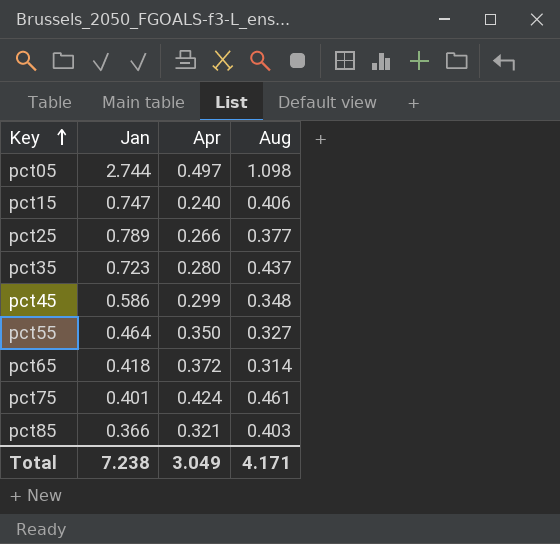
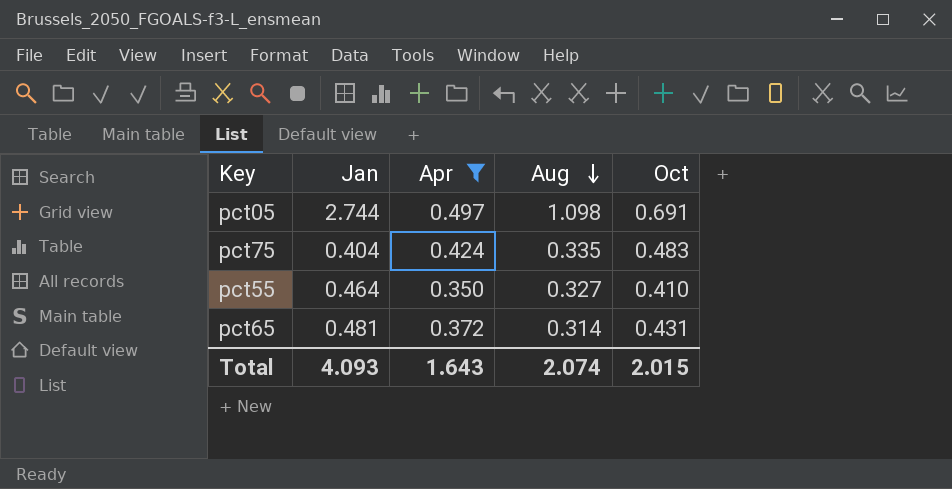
filter: none -> Apr >= 0.350
row order: Key ascending -> Aug descending
column Oct | position: none -> 5
pct75 | Jan: 0.401 -> 0.404
pct75 | Aug: 0.461 -> 0.335
pct65 | Jan: 0.418 -> 0.481
Total | Jan: 7.238 -> 4.093
Total | Apr: 3.049 -> 1.643
Total | Aug: 4.171 -> 2.074

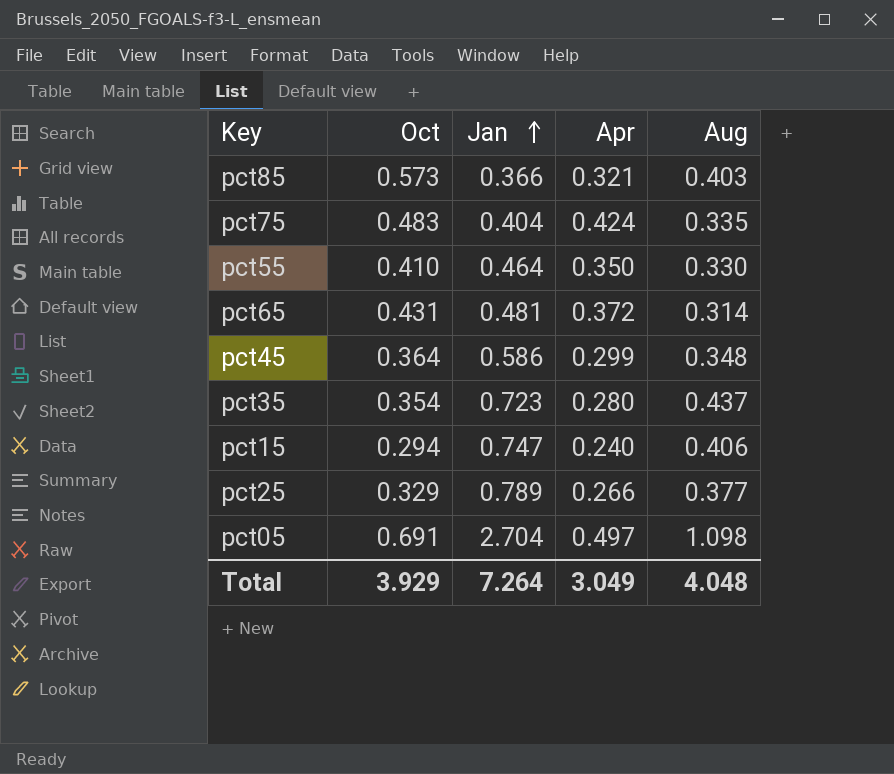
filter: Apr >= 0.350 -> none
row order: Aug descending -> Jan ascending
column Oct | position: 5 -> 2
pct55 | Aug: 0.327 -> 0.330
pct05 | Jan: 2.744 -> 2.704
Total | Oct: 2.015 -> 3.929
Total | Jan: 4.093 -> 7.264
Total | Apr: 1.643 -> 3.049
Total | Aug: 2.074 -> 4.048

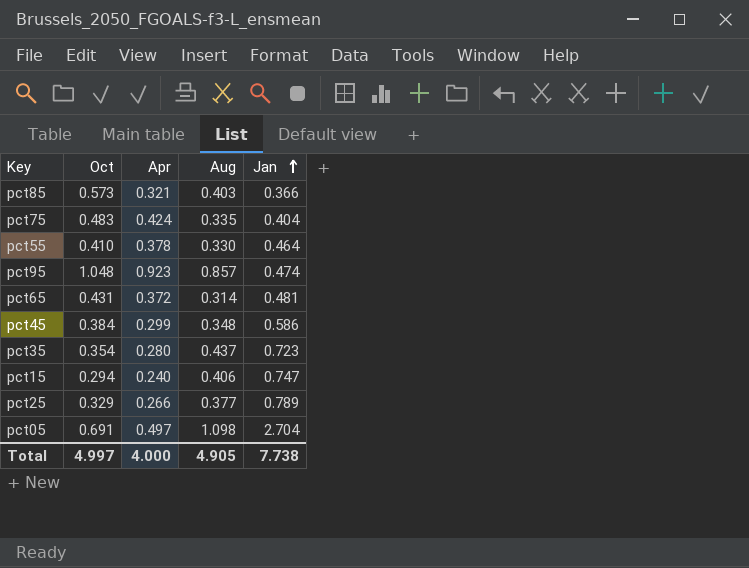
column Jan | position: 3 -> 5
pct55 | Apr: 0.350 -> 0.378
row pct95: none -> 1.048 | 0.923 | 0.857 | 0.474
pct45 | Oct: 0.364 -> 0.384
Total | Oct: 3.929 -> 4.997
Total | Apr: 3.049 -> 4.000
Total | Aug: 4.048 -> 4.905
Total | Jan: 7.264 -> 7.738

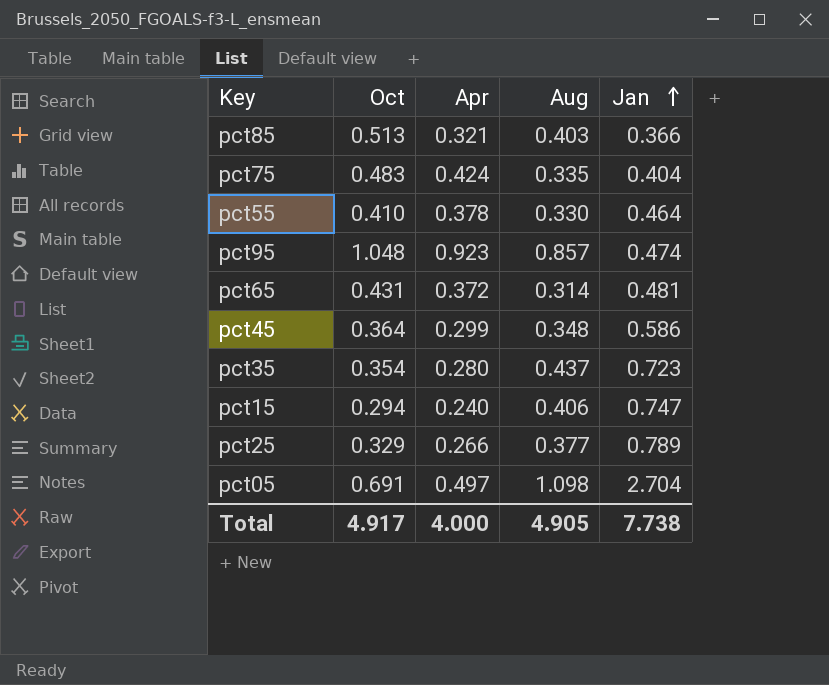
pct85 | Oct: 0.573 -> 0.513
pct45 | Oct: 0.384 -> 0.364
Total | Oct: 4.997 -> 4.917

